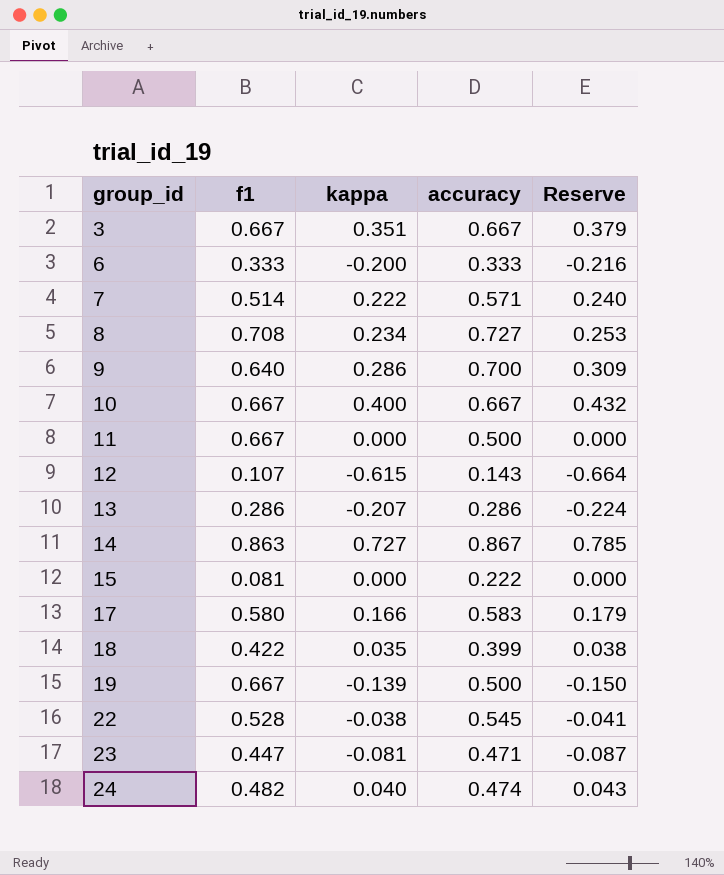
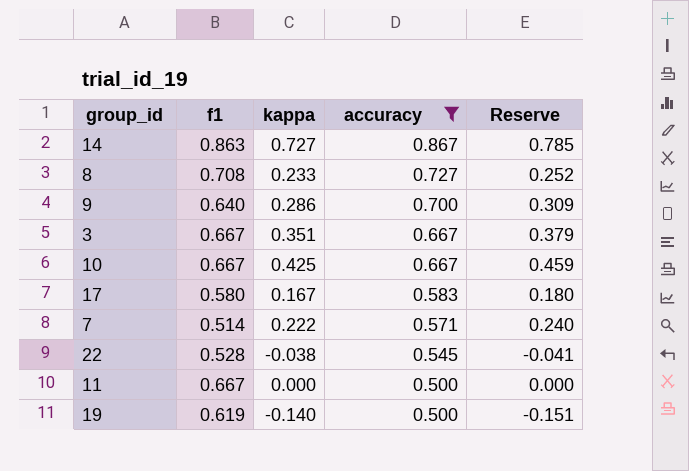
filter: none -> accuracy >= 0.500
row order: group_id ascending -> accuracy descending
8 | kappa: 0.234 -> 0.233
8 | Reserve: 0.253 -> 0.252
10 | kappa: 0.400 -> 0.425
10 | Reserve: 0.432 -> 0.459
17 | kappa: 0.166 -> 0.167
17 | Reserve: 0.179 -> 0.180
19 | f1: 0.667 -> 0.619
19 | kappa: -0.139 -> -0.140
19 | Reserve: -0.150 -> -0.151

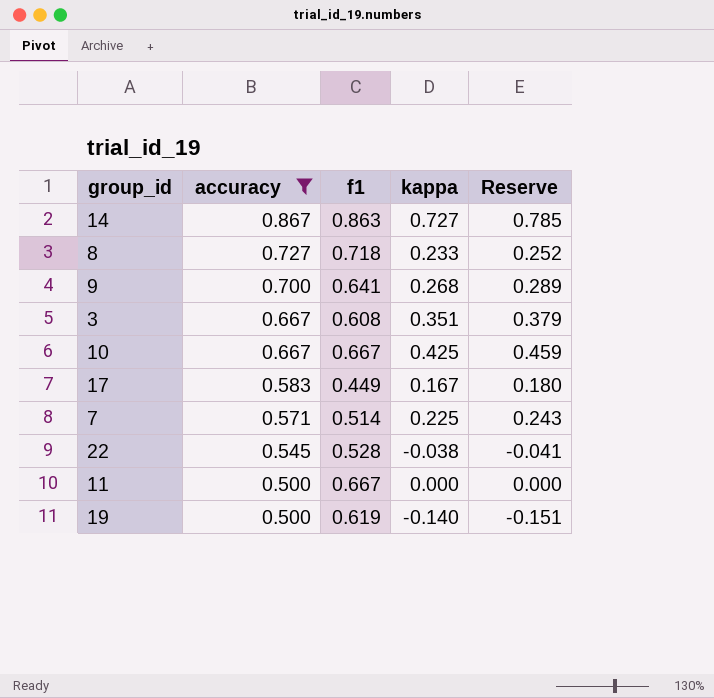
column accuracy | position: 4 -> 2
8 | f1: 0.708 -> 0.718
9 | f1: 0.640 -> 0.641
9 | kappa: 0.286 -> 0.268
9 | Reserve: 0.309 -> 0.289
3 | f1: 0.667 -> 0.608
17 | f1: 0.580 -> 0.449
7 | kappa: 0.222 -> 0.225
7 | Reserve: 0.240 -> 0.243

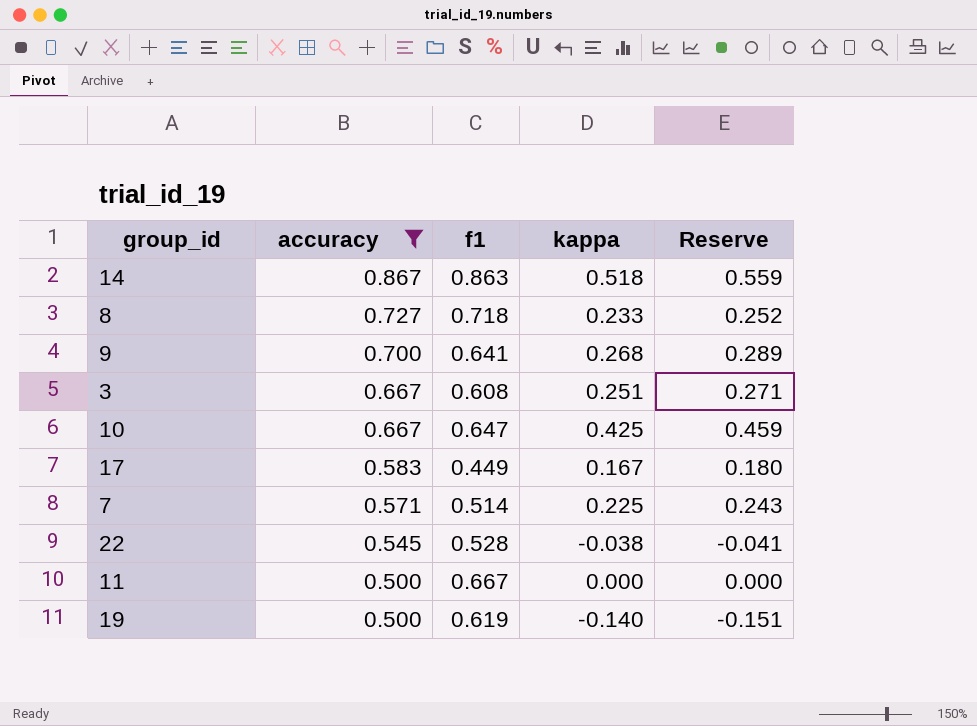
14 | kappa: 0.727 -> 0.518
14 | Reserve: 0.785 -> 0.559
3 | kappa: 0.351 -> 0.251
3 | Reserve: 0.379 -> 0.271
10 | f1: 0.667 -> 0.647

